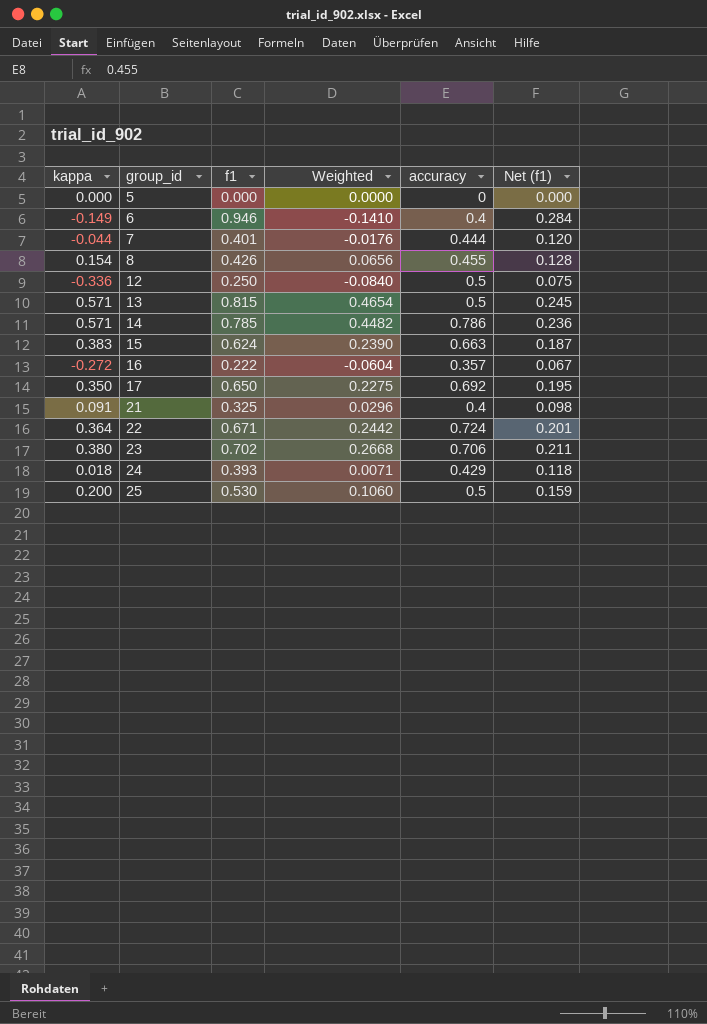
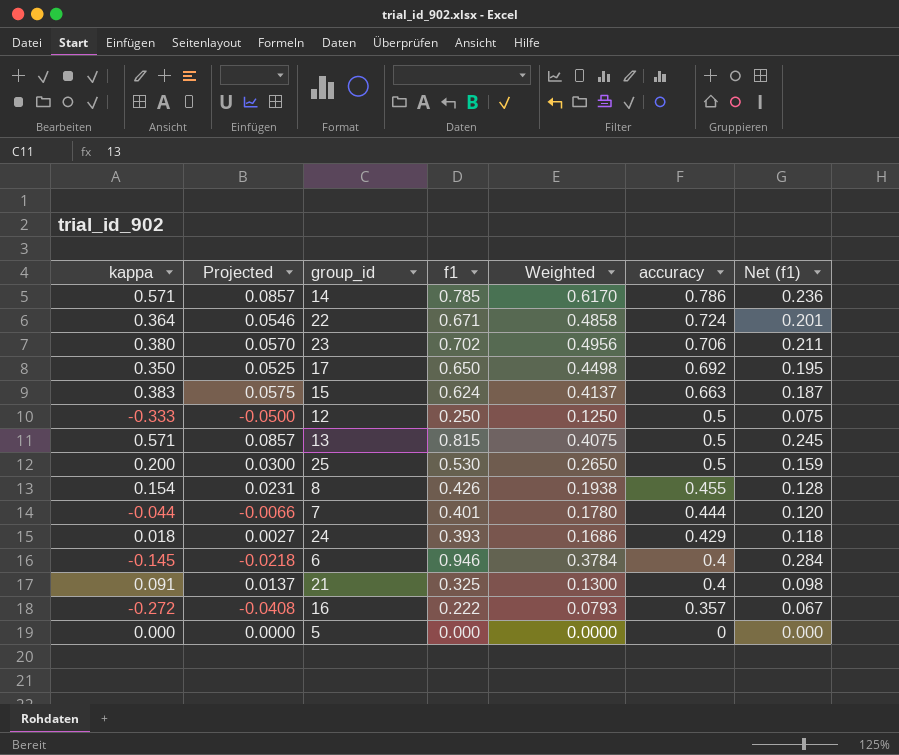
row order: group_id ascending -> accuracy descending
column Projected | formula: none -> [kappa] * 0.15
column Weighted | formula: [kappa] * [f1] -> [f1] * [accuracy]
12 | kappa: -0.336 -> -0.333
6 | kappa: -0.149 -> -0.145

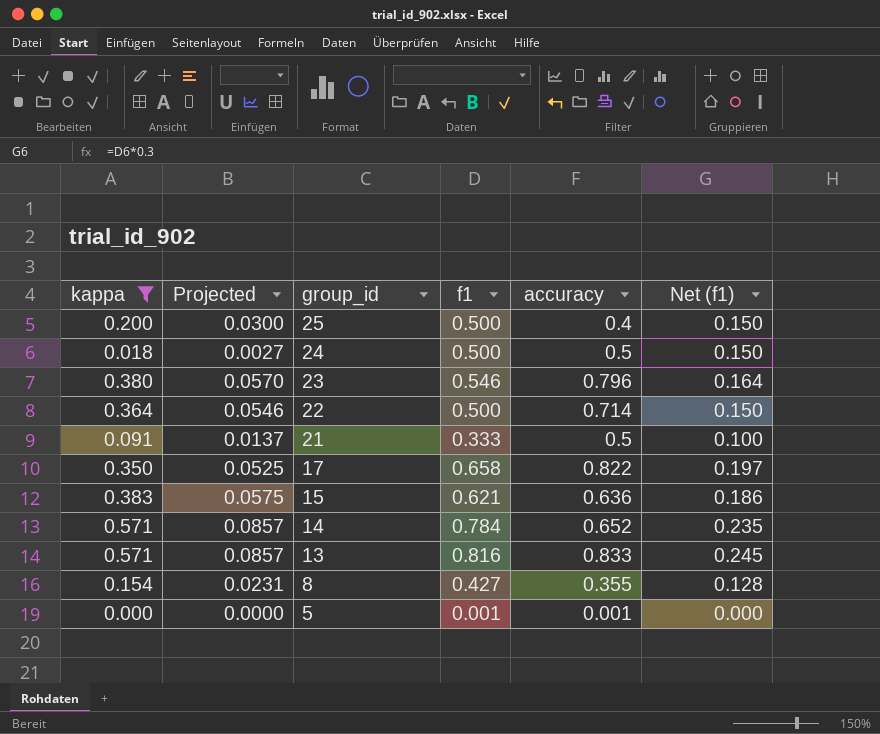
filter: none -> kappa >= 0.000
row order: accuracy descending -> group_id descending
column Weighted | formula: [f1] * [accuracy] -> none
25 | f1: 0.530 -> 0.500
25 | accuracy: 0.5 -> 0.4
25 | Net (f1): 0.159 -> 0.150
24 | f1: 0.393 -> 0.500
24 | accuracy: 0.429 -> 0.5
24 | Net (f1): 0.118 -> 0.150
23 | f1: 0.702 -> 0.546
23 | accuracy: 0.706 -> 0.796
23 | Net (f1): 0.211 -> 0.164
22 | f1: 0.671 -> 0.500
22 | accuracy: 0.724 -> 0.714
22 | Net (f1): 0.201 -> 0.150
21 | f1: 0.325 -> 0.333
21 | accuracy: 0.4 -> 0.5
21 | Net (f1): 0.098 -> 0.100
17 | f1: 0.650 -> 0.658
17 | accuracy: 0.692 -> 0.822
17 | Net (f1): 0.195 -> 0.197
15 | f1: 0.624 -> 0.621
15 | accuracy: 0.663 -> 0.636
15 | Net (f1): 0.187 -> 0.186
14 | f1: 0.785 -> 0.784
14 | accuracy: 0.786 -> 0.652
14 | Net (f1): 0.236 -> 0.235
13 | f1: 0.815 -> 0.816
13 | accuracy: 0.5 -> 0.833
8 | f1: 0.426 -> 0.427
8 | accuracy: 0.455 -> 0.355
5 | f1: 0.000 -> 0.001
5 | accuracy: 0 -> 0.001

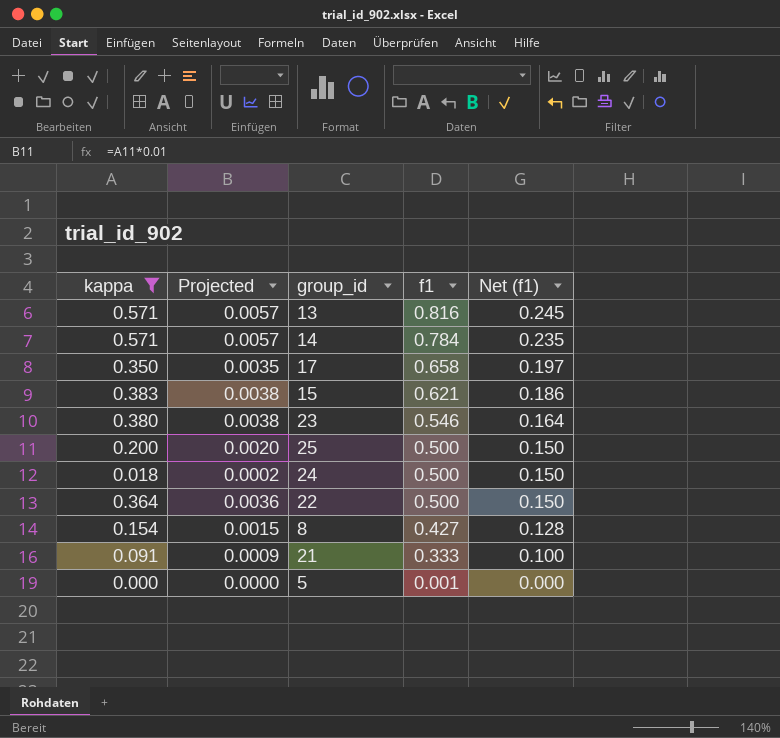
row order: group_id descending -> f1 descending
column accuracy | position: 5 -> none
column Projected | formula: [kappa] * 0.15 -> [kappa] * 0.01

